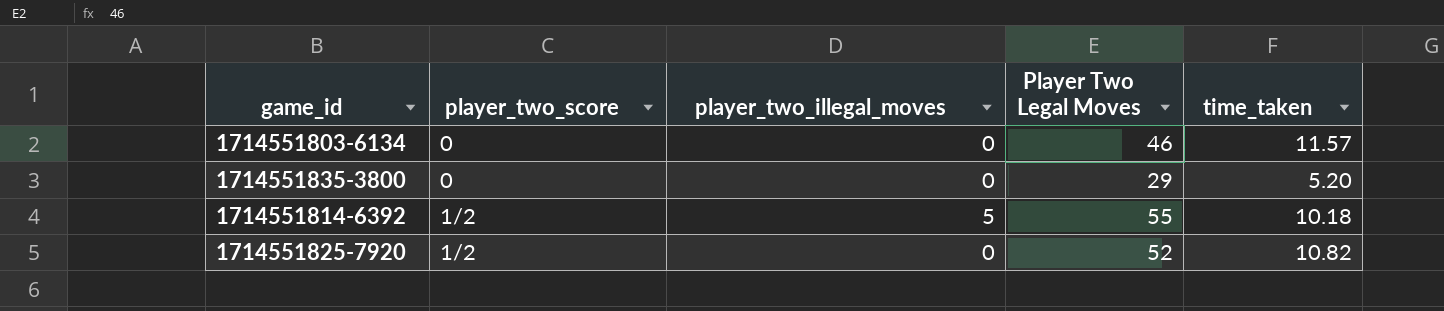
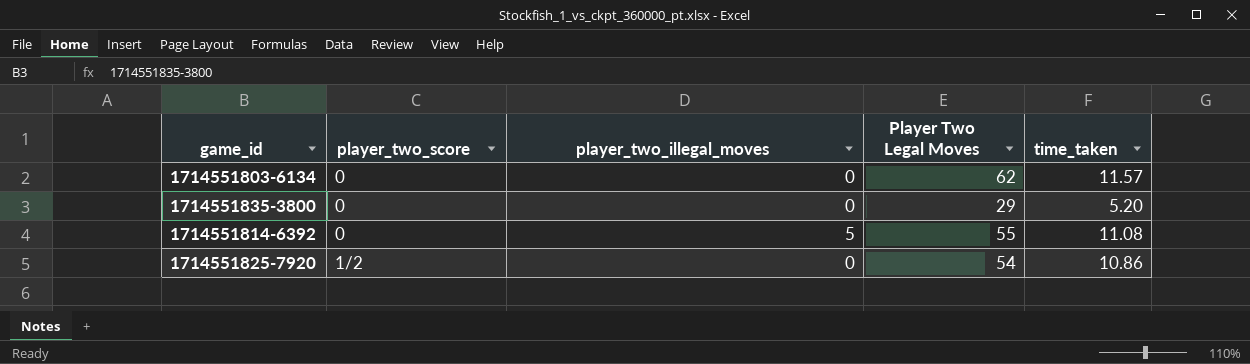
1714551803-6134 | Player Two Legal Moves: 46 -> 62
1714551814-6392 | player_two_score: 1/2 -> 0
1714551814-6392 | time_taken: 10.18 -> 11.08
1714551825-7920 | Player Two Legal Moves: 52 -> 54
1714551825-7920 | time_taken: 10.82 -> 10.86

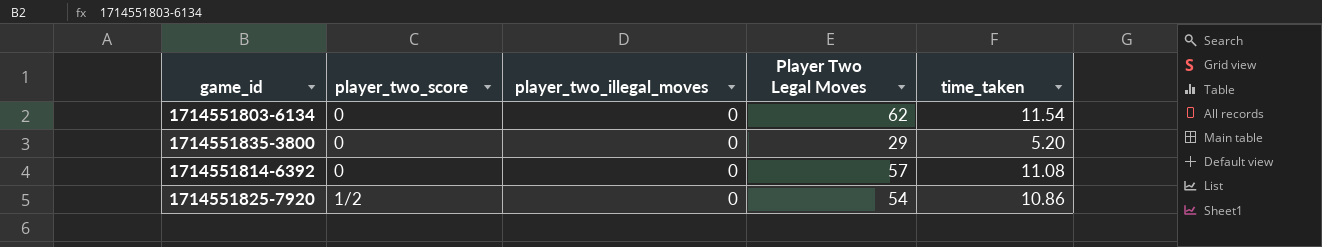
1714551803-6134 | time_taken: 11.57 -> 11.54
1714551814-6392 | player_two_illegal_moves: 5 -> 0
1714551814-6392 | Player Two Legal Moves: 55 -> 57

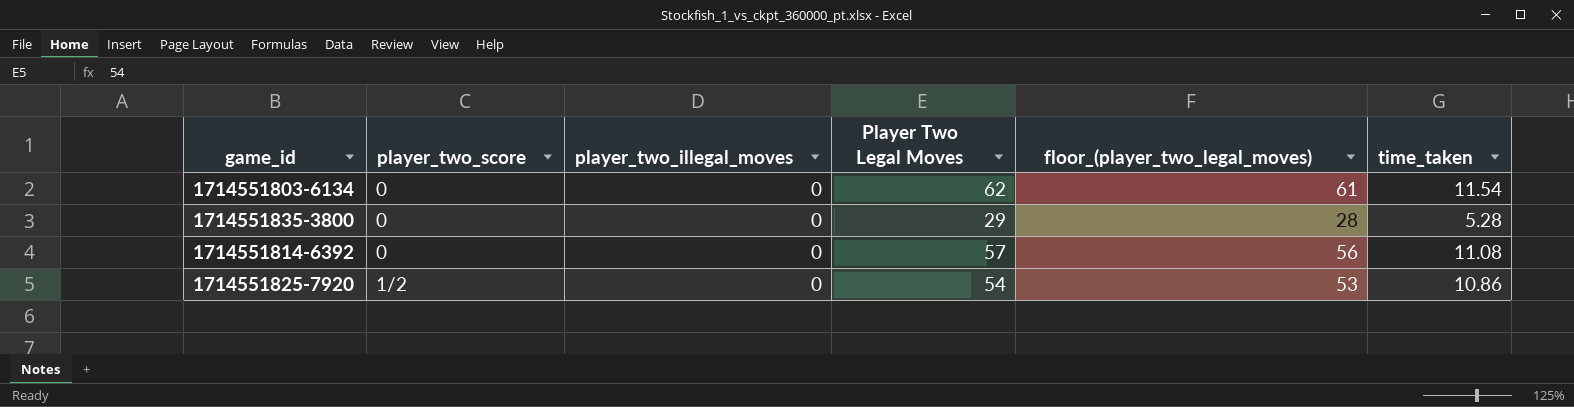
column floor_(player_two_legal_moves) | formula: none -> [Player Two Legal Moves] - 1
1714551835-3800 | time_taken: 5.20 -> 5.28

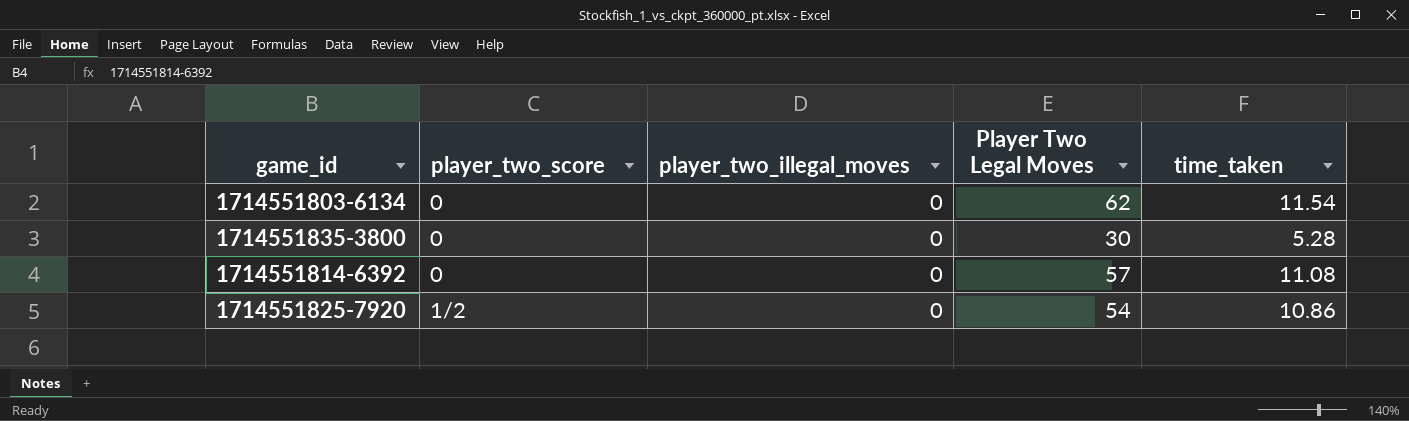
column floor_(player_two_legal_moves) | formula: [Player Two Legal Moves] - 1 -> none
1714551835-3800 | Player Two Legal Moves: 29 -> 30

